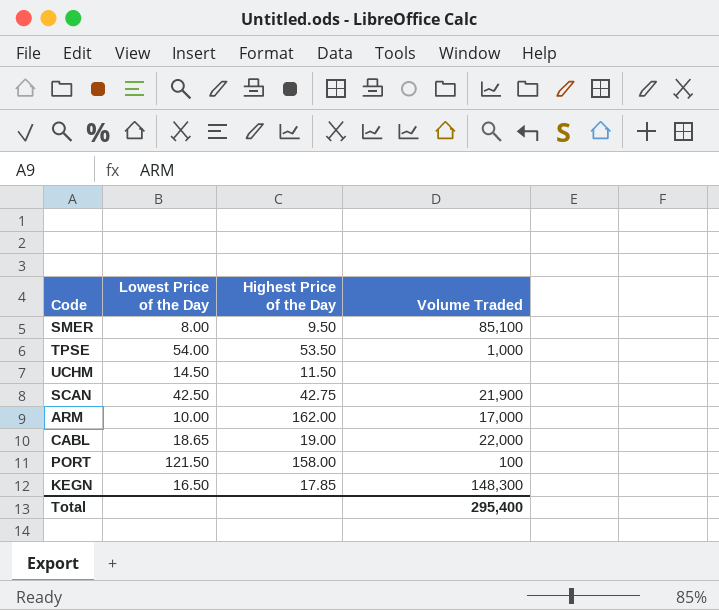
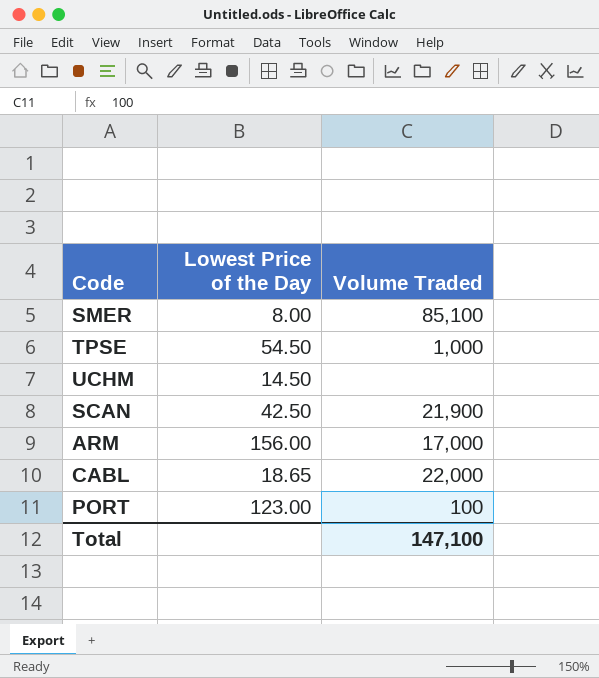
column Highest Price of the Day | position: 3 -> none
row KEGN: 16.50 | 17.85 | 148,300 -> none
TPSE | Lowest Price of the Day: 54.00 -> 54.50
ARM | Lowest Price of the Day: 10.00 -> 156.00
PORT | Lowest Price of the Day: 121.50 -> 123.00
Total | Volume Traded: 295,400 -> 147,100

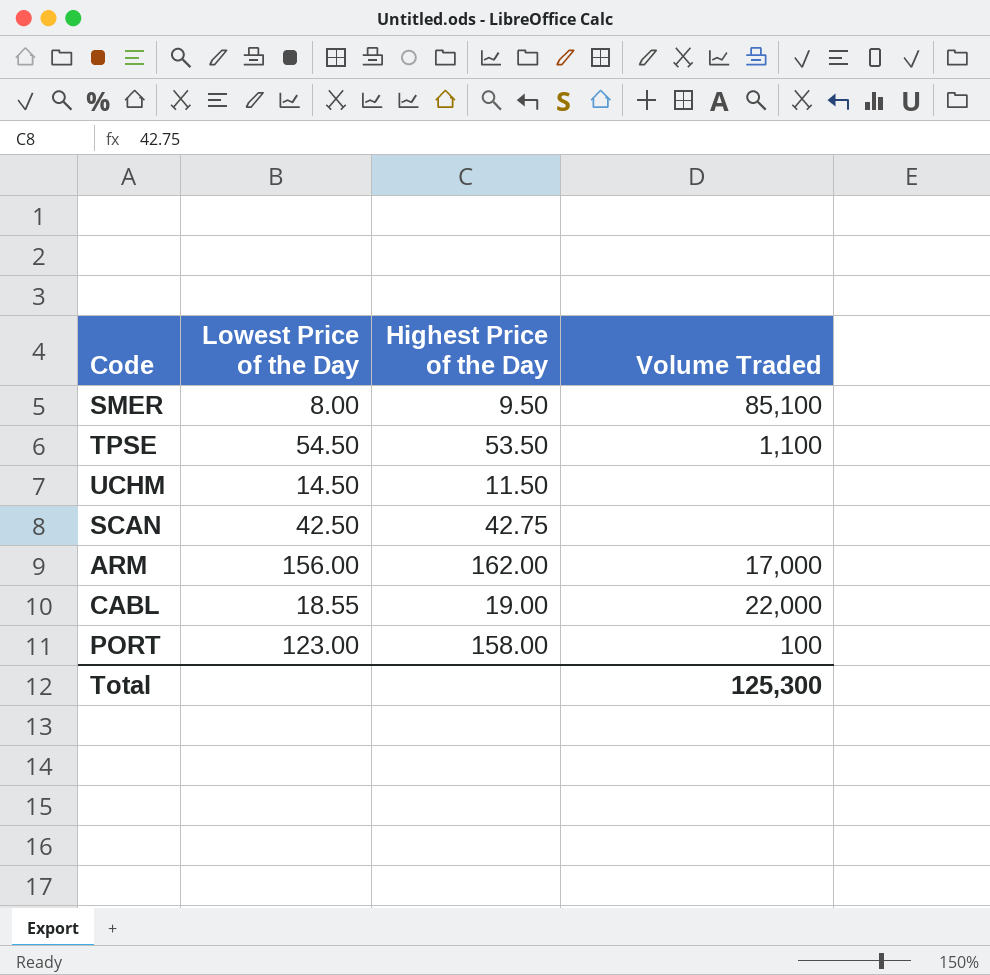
column Highest Price of the Day | position: none -> 3
TPSE | Volume Traded: 1,000 -> 1,100
SCAN | Volume Traded: 21,900 -> none
CABL | Lowest Price of the Day: 18.65 -> 18.55
Total | Volume Traded: 147,100 -> 125,300

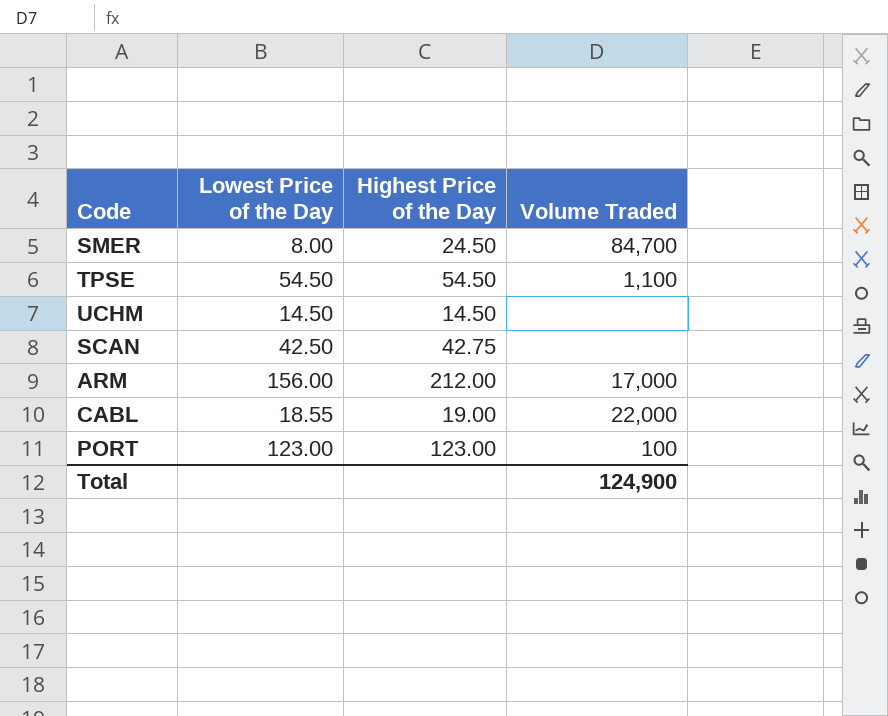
SMER | Highest Price of the Day: 9.50 -> 24.50
SMER | Volume Traded: 85,100 -> 84,700
TPSE | Highest Price of the Day: 53.50 -> 54.50
UCHM | Highest Price of the Day: 11.50 -> 14.50
ARM | Highest Price of the Day: 162.00 -> 212.00
PORT | Highest Price of the Day: 158.00 -> 123.00
Total | Volume Traded: 125,300 -> 124,900

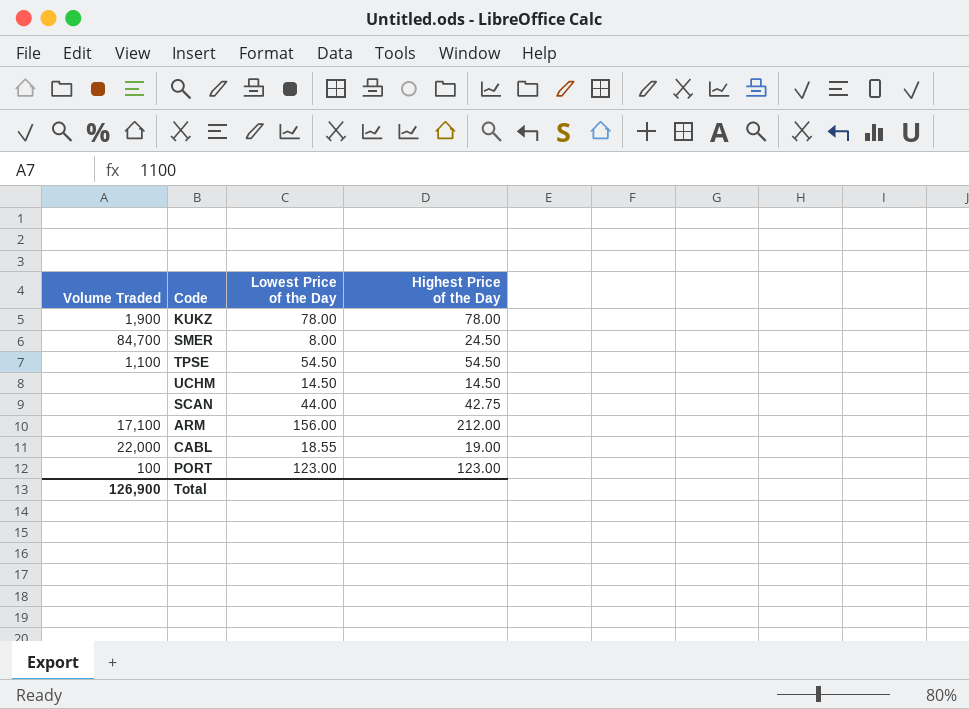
column Volume Traded | position: 4 -> 1
row KUKZ: none -> 1,900 | 78.00 | 78.00
SCAN | Lowest Price of the Day: 42.50 -> 44.00
ARM | Volume Traded: 17,000 -> 17,100
Total | Volume Traded: 124,900 -> 126,900

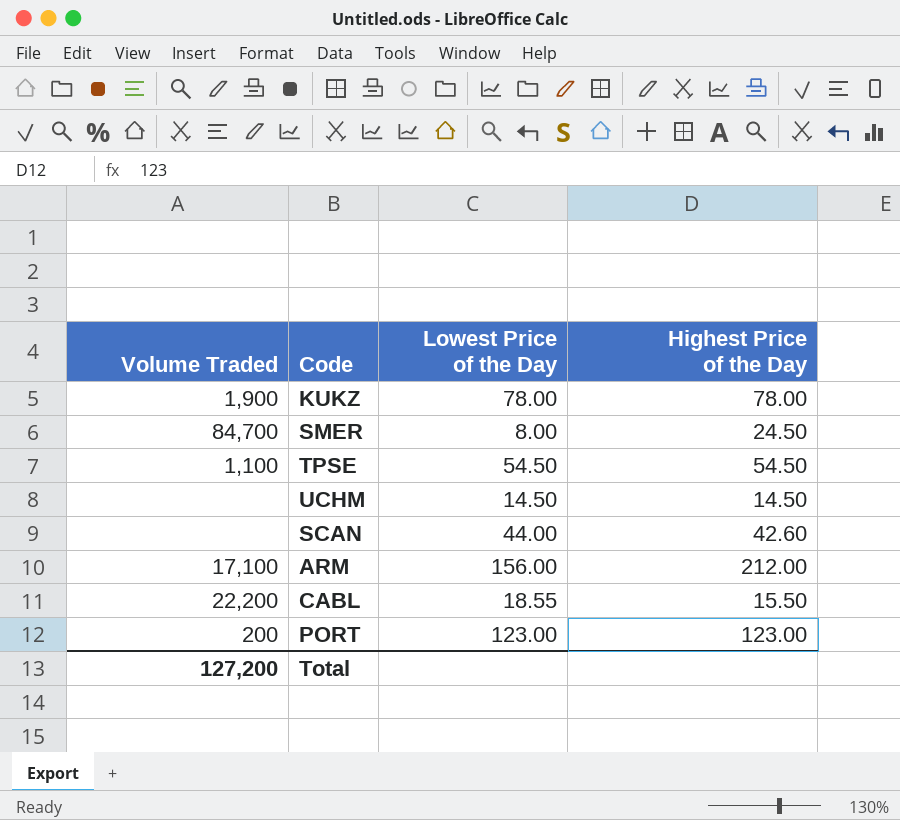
SCAN | Highest Price of the Day: 42.75 -> 42.60
CABL | Volume Traded: 22,000 -> 22,200
CABL | Highest Price of the Day: 19.00 -> 15.50
PORT | Volume Traded: 100 -> 200
Total | Volume Traded: 126,900 -> 127,200

